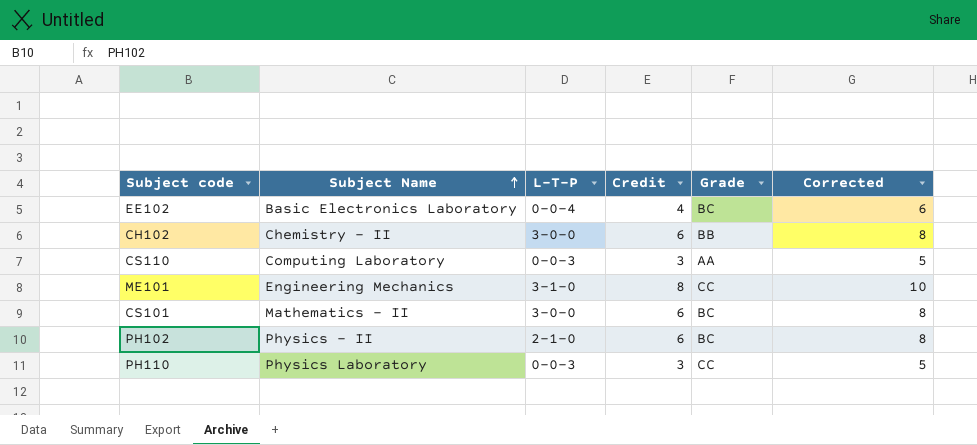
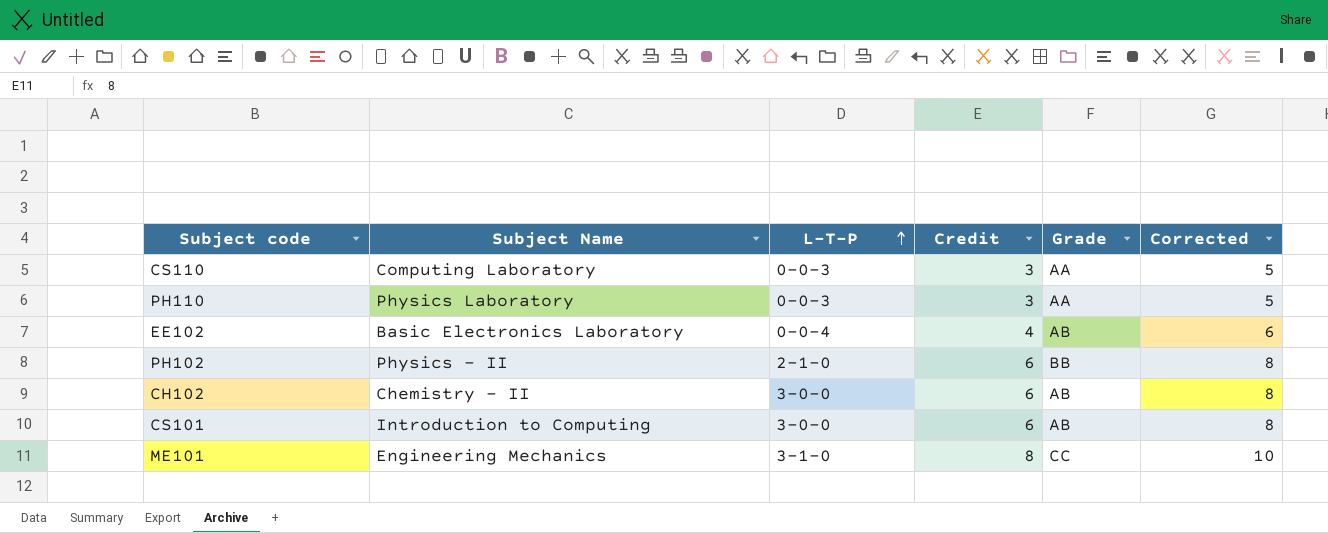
row order: Subject Name ascending -> L-T-P ascending
PH110 | Grade: CC -> AA
EE102 | Grade: BC -> AB
PH102 | Grade: BC -> BB
CH102 | Grade: BB -> AB
CS101 | Subject Name: Mathematics - II -> Introduction to Computing
CS101 | Grade: BC -> AB

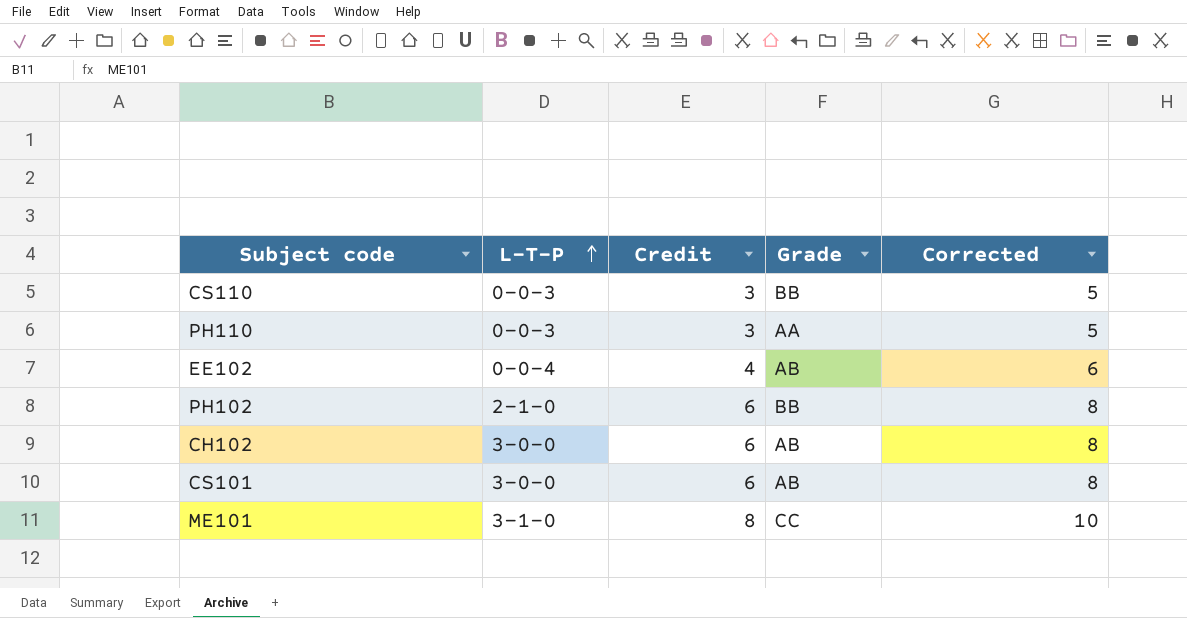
column Subject Name | position: 2 -> none
CS110 | Grade: AA -> BB

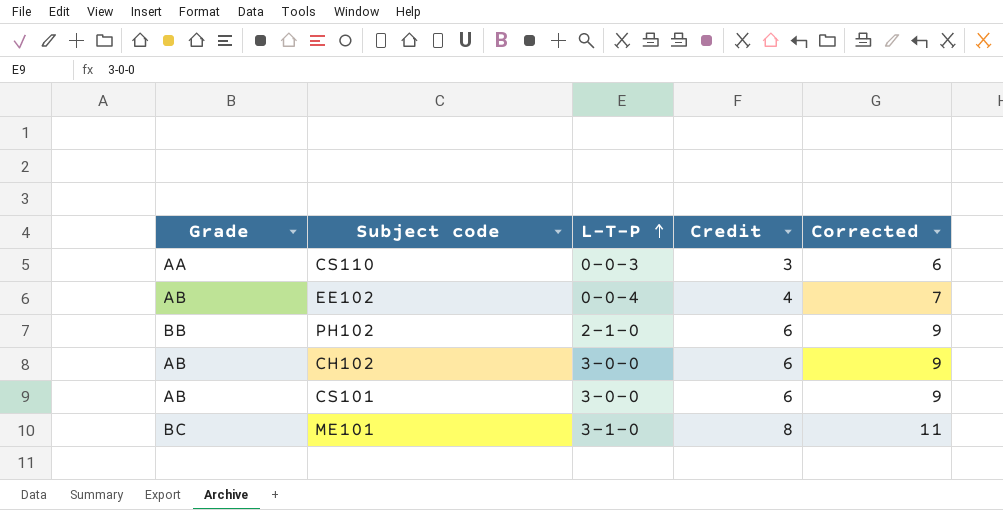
column Grade | position: 4 -> 1
column Corrected | formula: [Credit] + 2 -> [Credit] + 3
row PH110: 0-0-3 | 3 | AA | 5 -> none
CS110 | Grade: BB -> AA
ME101 | Grade: CC -> BC

